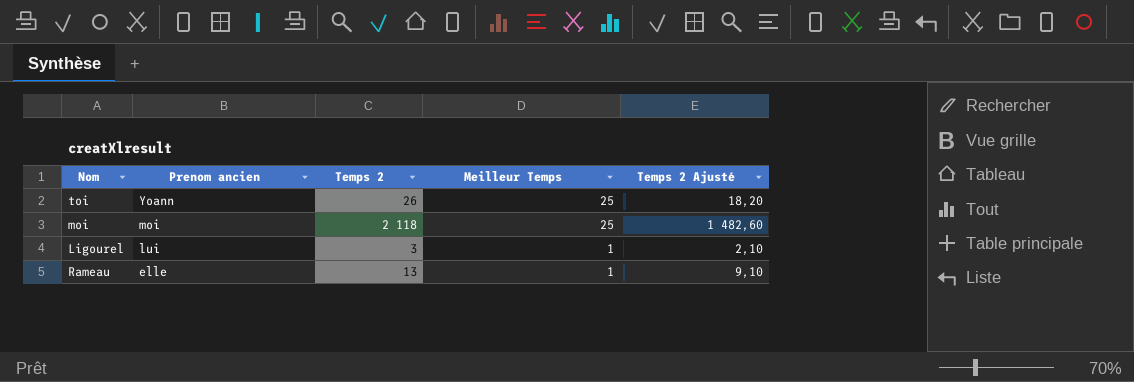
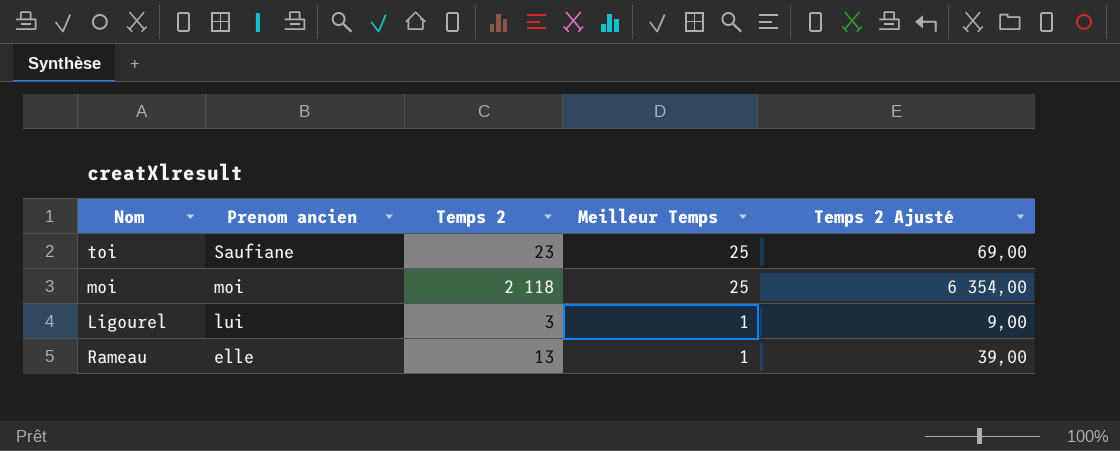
column Temps 2 Ajusté | formula: [Temps 2] * 0,7 -> [Temps 2] * 3
toi | Prenom ancien: Yoann -> Saufiane
toi | Temps 2: 26 -> 23

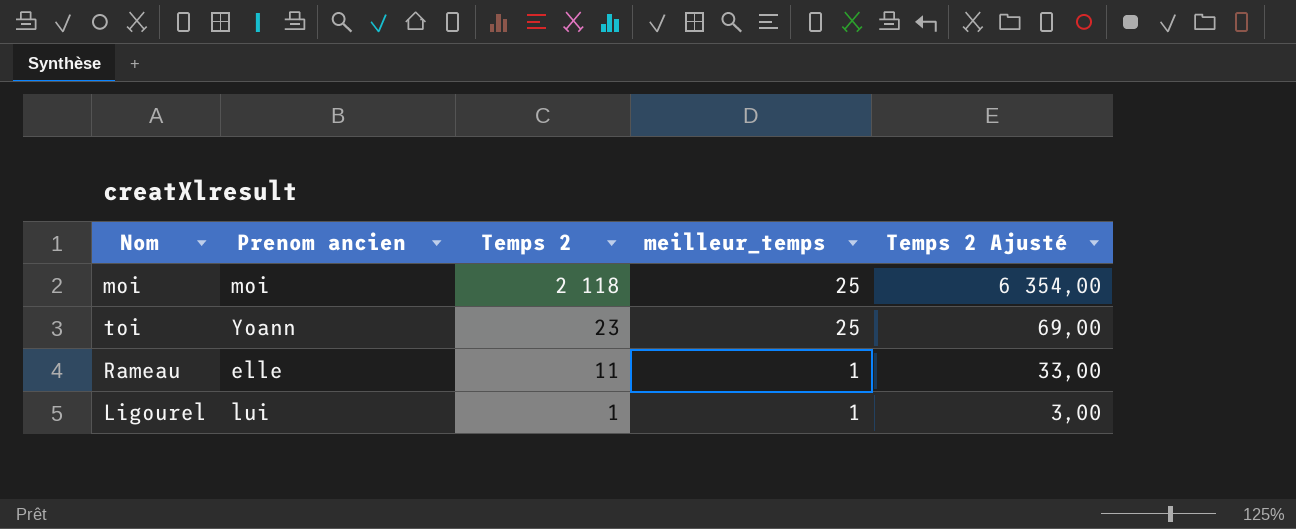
row order: Prenom ancien descending -> Temps 2 descending
column name: Meilleur Temps -> meilleur_temps
toi | Prenom ancien: Saufiane -> Yoann
Rameau | Temps 2: 13 -> 11
Rameau | Temps 2 Ajusté: 39,00 -> 33,00
Ligourel | Temps 2: 3 -> 1
Ligourel | Temps 2 Ajusté: 9,00 -> 3,00

